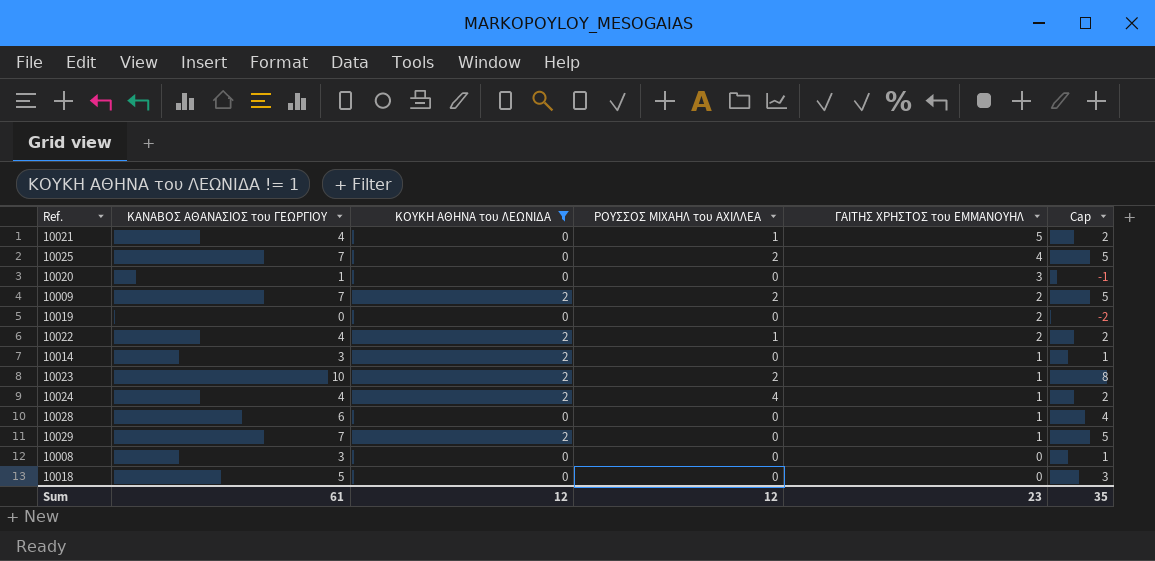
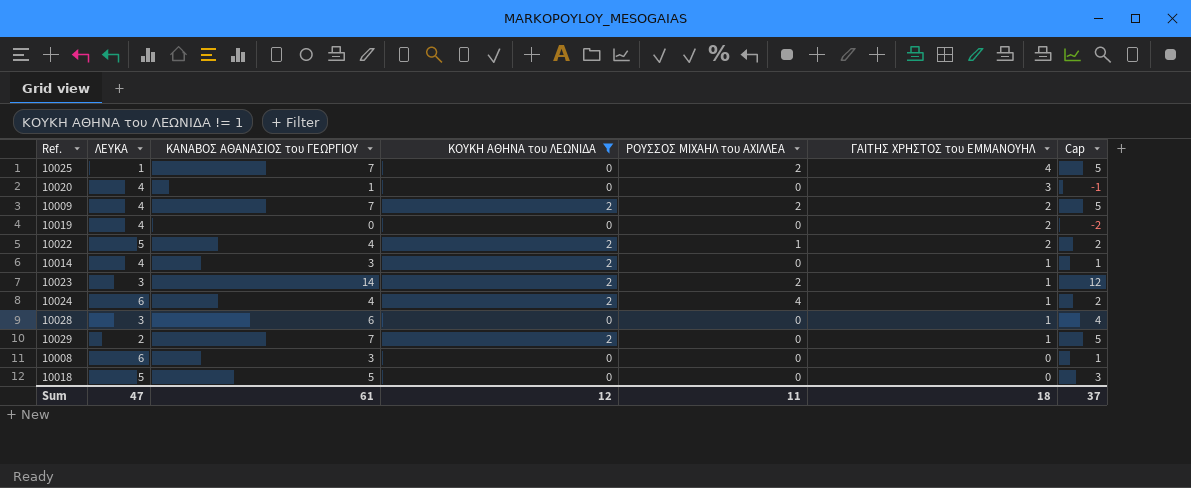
column ΛΕΥΚΑ | position: none -> 2
row 10021: 4 | 0 | 1 | 5 | 2 -> none
10023 | ΚΑΝΑΒΟΣ ΑΘΑΝΑΣΙΟΣ του ΓΕΩΡΓΙΟΥ: 10 -> 14
10023 | Cap: 8 -> 12
Sum | ΡΟΥΣΣΟΣ ΜΙΧΑΗΛ του ΑΧΙΛΛΕΑ: 12 -> 11
Sum | ΓΑΙΤΗΣ ΧΡΗΣΤΟΣ του ΕΜΜΑΝΟΥΗΛ: 23 -> 18
Sum | Cap: 35 -> 37

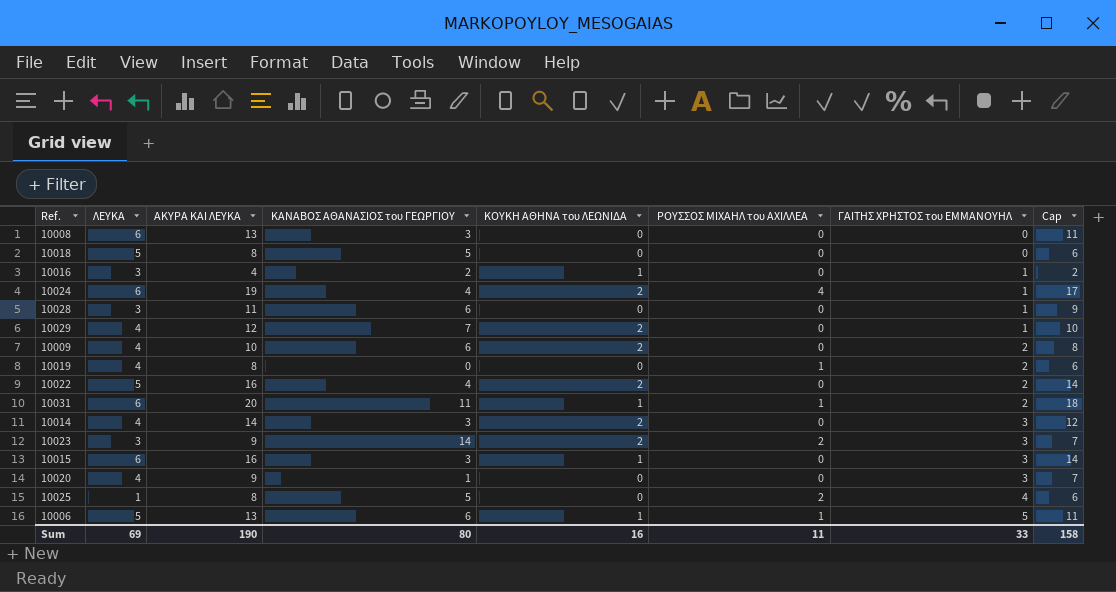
filter: ΚΟΥΚΗ ΑΘΗΝΑ του ΛΕΩΝΙΔΑ != 1 -> none
row order: ΓΑΙΤΗΣ ΧΡΗΣΤΟΣ του ΕΜΜΑΝΟΥΗΛ descending -> ΓΑΙΤΗΣ ΧΡΗΣΤΟΣ του ΕΜΜΑΝΟΥΗΛ ascending
column ΑΚΥΡΑ ΚΑΙ ΛΕΥΚΑ | position: none -> 3
column Cap | formula: [ΚΑΝΑΒΟΣ ΑΘΑΝΑΣΙΟΣ του ΓΕΩΡΓΙΟΥ] - 2 -> [ΑΚΥΡΑ ΚΑΙ ΛΕΥΚΑ] - 2
10029 | ΛΕΥΚΑ: 2 -> 4
10009 | ΚΑΝΑΒΟΣ ΑΘΑΝΑΣΙΟΣ του ΓΕΩΡΓΙΟΥ: 7 -> 6
10009 | ΡΟΥΣΣΟΣ ΜΙΧΑΗΛ του ΑΧΙΛΛΕΑ: 2 -> 0
10019 | ΡΟΥΣΣΟΣ ΜΙΧΑΗΛ του ΑΧΙΛΛΕΑ: 0 -> 1
10022 | ΡΟΥΣΣΟΣ ΜΙΧΑΗΛ του ΑΧΙΛΛΕΑ: 1 -> 0
10014 | ΓΑΙΤΗΣ ΧΡΗΣΤΟΣ του ΕΜΜΑΝΟΥΗΛ: 1 -> 3
10023 | ΓΑΙΤΗΣ ΧΡΗΣΤΟΣ του ΕΜΜΑΝΟΥΗΛ: 1 -> 3
10025 | ΚΑΝΑΒΟΣ ΑΘΑΝΑΣΙΟΣ του ΓΕΩΡΓΙΟΥ: 7 -> 5
Sum | ΛΕΥΚΑ: 47 -> 69
Sum | ΚΑΝΑΒΟΣ ΑΘΑΝΑΣΙΟΣ του ΓΕΩΡΓΙΟΥ: 61 -> 80
Sum | ΚΟΥΚΗ ΑΘΗΝΑ του ΛΕΩΝΙΔΑ: 12 -> 16
Sum | ΓΑΙΤΗΣ ΧΡΗΣΤΟΣ του ΕΜΜΑΝΟΥΗΛ: 18 -> 33
Sum | Cap: 37 -> 158

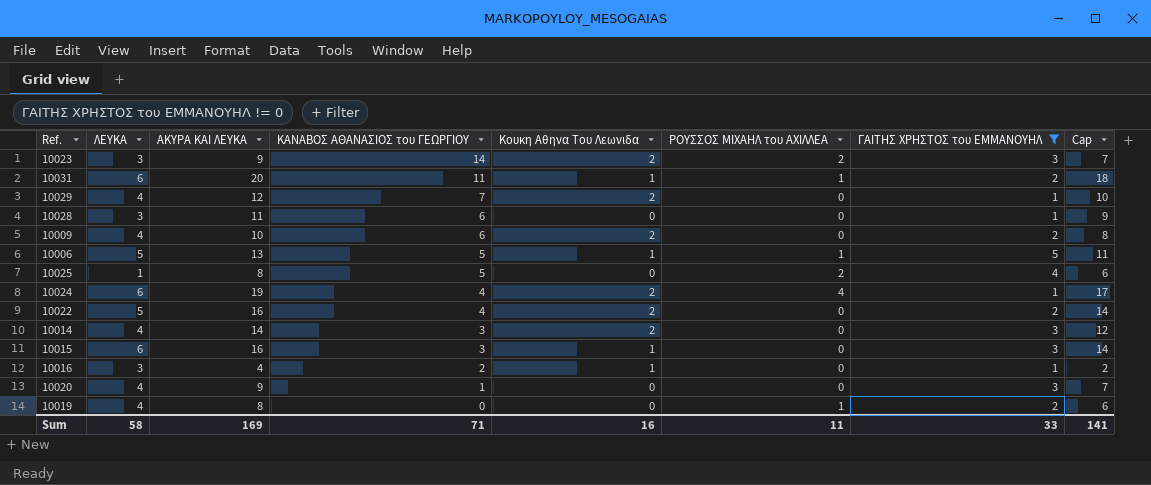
filter: none -> ΓΑΙΤΗΣ ΧΡΗΣΤΟΣ του ΕΜΜΑΝΟΥΗΛ != 0
row order: ΓΑΙΤΗΣ ΧΡΗΣΤΟΣ του ΕΜΜΑΝΟΥΗΛ ascending -> ΚΑΝΑΒΟΣ ΑΘΑΝΑΣΙΟΣ του ΓΕΩΡΓΙΟΥ descending
column name: ΚΟΥΚΗ ΑΘΗΝΑ του ΛΕΩΝΙΔΑ -> Κουκη Αθηνα Του Λεωνιδα
10006 | ΚΑΝΑΒΟΣ ΑΘΑΝΑΣΙΟΣ του ΓΕΩΡΓΙΟΥ: 6 -> 5
Sum | ΛΕΥΚΑ: 69 -> 58
Sum | ΑΚΥΡΑ ΚΑΙ ΛΕΥΚΑ: 190 -> 169
Sum | ΚΑΝΑΒΟΣ ΑΘΑΝΑΣΙΟΣ του ΓΕΩΡΓΙΟΥ: 80 -> 71
Sum | Cap: 158 -> 141

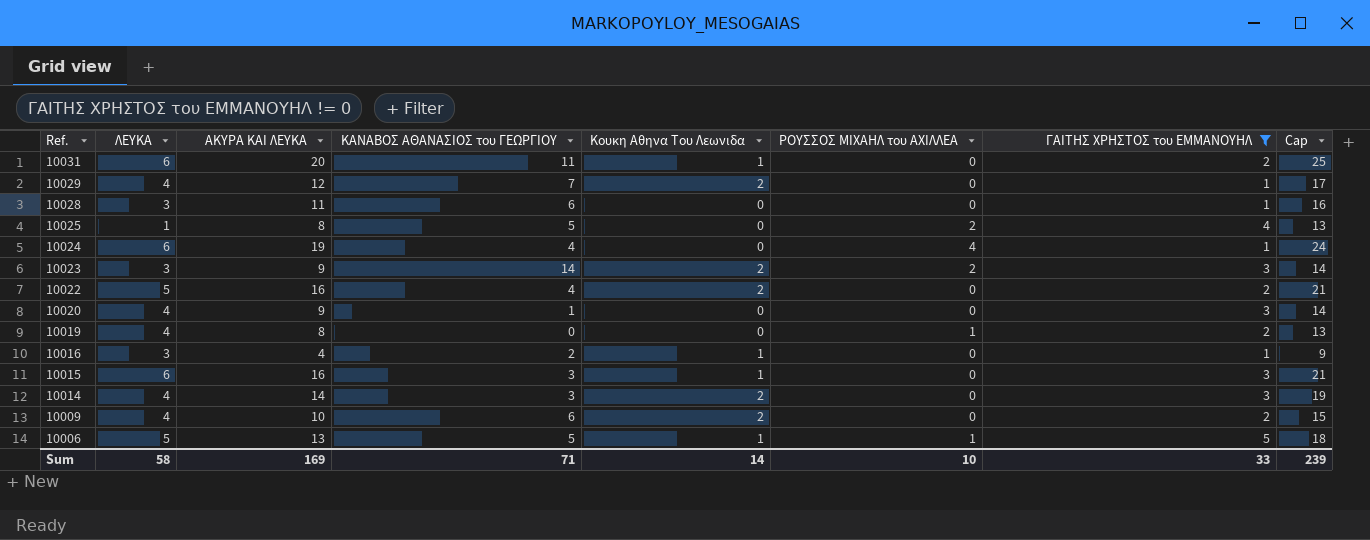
row order: ΚΑΝΑΒΟΣ ΑΘΑΝΑΣΙΟΣ του ΓΕΩΡΓΙΟΥ descending -> Ref. descending
column Cap | formula: [ΑΚΥΡΑ ΚΑΙ ΛΕΥΚΑ] - 2 -> [ΑΚΥΡΑ ΚΑΙ ΛΕΥΚΑ] + 5
10031 | ΡΟΥΣΣΟΣ ΜΙΧΑΗΛ του ΑΧΙΛΛΕΑ: 1 -> 0
10024 | Κουκη Αθηνα Του Λεωνιδα: 2 -> 0
Sum | Κουκη Αθηνα Του Λεωνιδα: 16 -> 14
Sum | ΡΟΥΣΣΟΣ ΜΙΧΑΗΛ του ΑΧΙΛΛΕΑ: 11 -> 10
Sum | Cap: 141 -> 239

